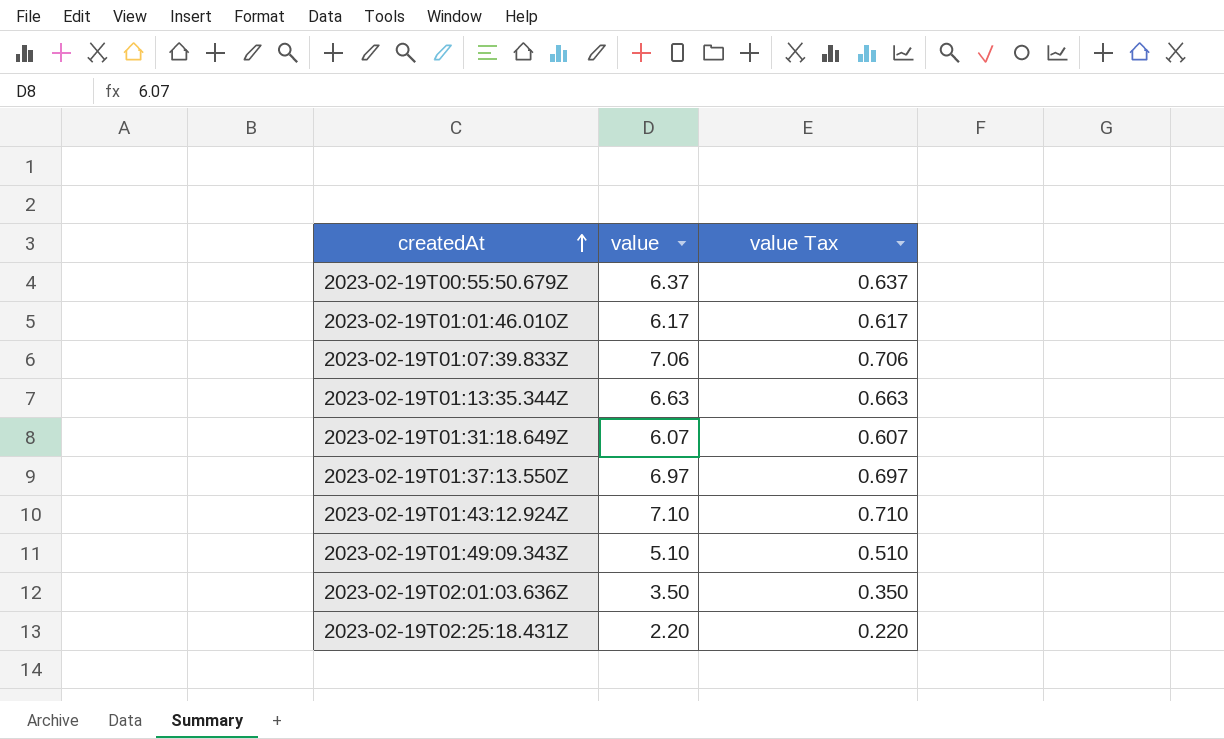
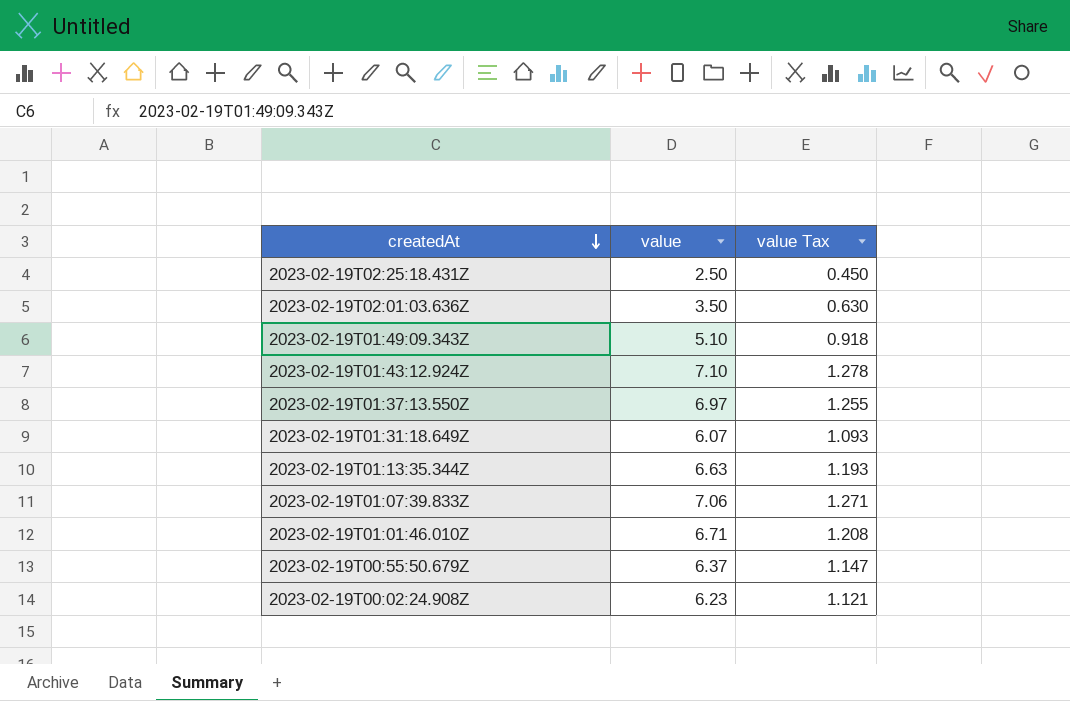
row order: createdAt ascending -> createdAt descending
column value Tax | formula: [value] * 0.1 -> [value] * 0.18
2023-02-19T02:25:18.431Z | value: 2.20 -> 2.50
2023-02-19T01:01:46.010Z | value: 6.17 -> 6.71
row 2023-02-19T00:02:24.908Z: none -> 6.23 | 1.121

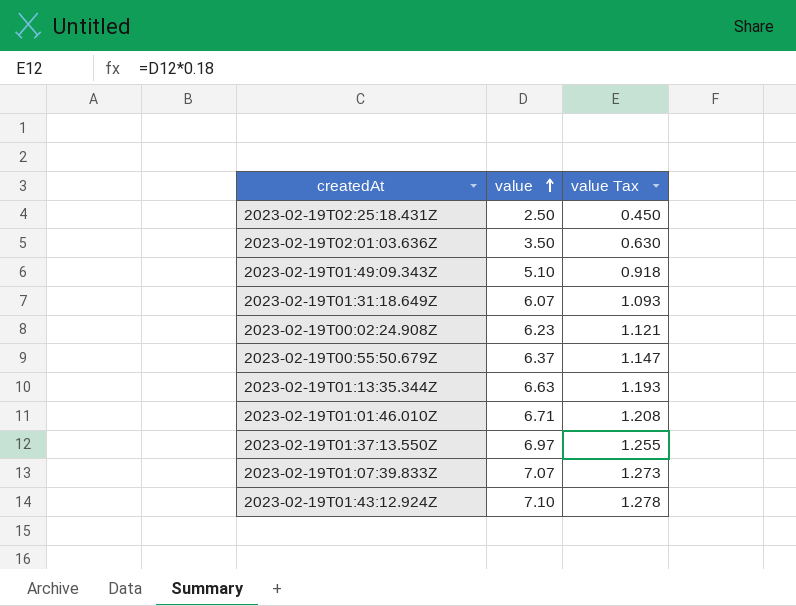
row order: createdAt descending -> value ascending
2023-02-19T01:07:39.833Z | value: 7.06 -> 7.07
2023-02-19T01:07:39.833Z | value Tax: 1.271 -> 1.273

